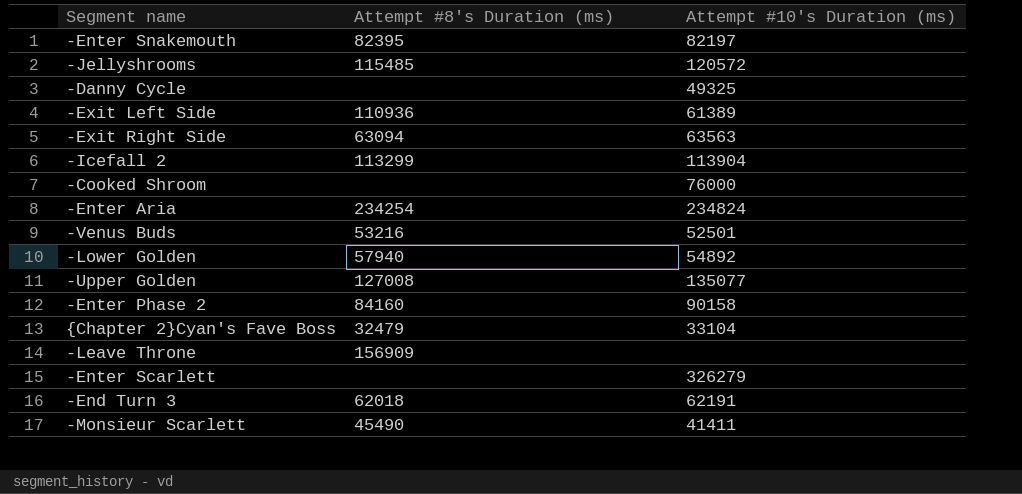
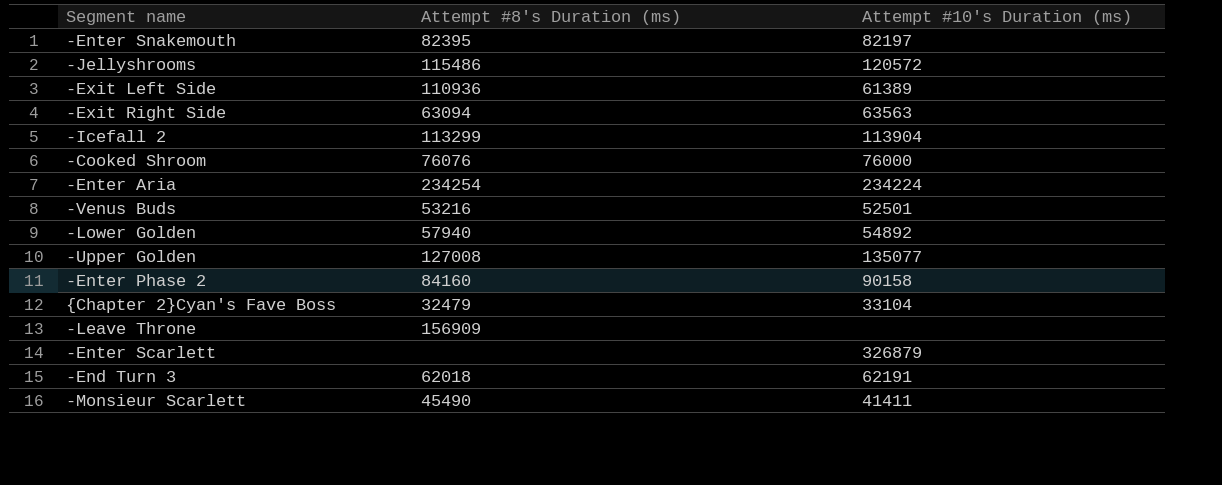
row -Danny Cycle: none | 49325 -> none
-Jellyshrooms | Attempt #8's Duration (ms): 115485 -> 115486
-Cooked Shroom | Attempt #8's Duration (ms): none -> 76076
-Enter Aria | Attempt #10's Duration (ms): 234824 -> 234224
-Enter Scarlett | Attempt #10's Duration (ms): 326279 -> 326879

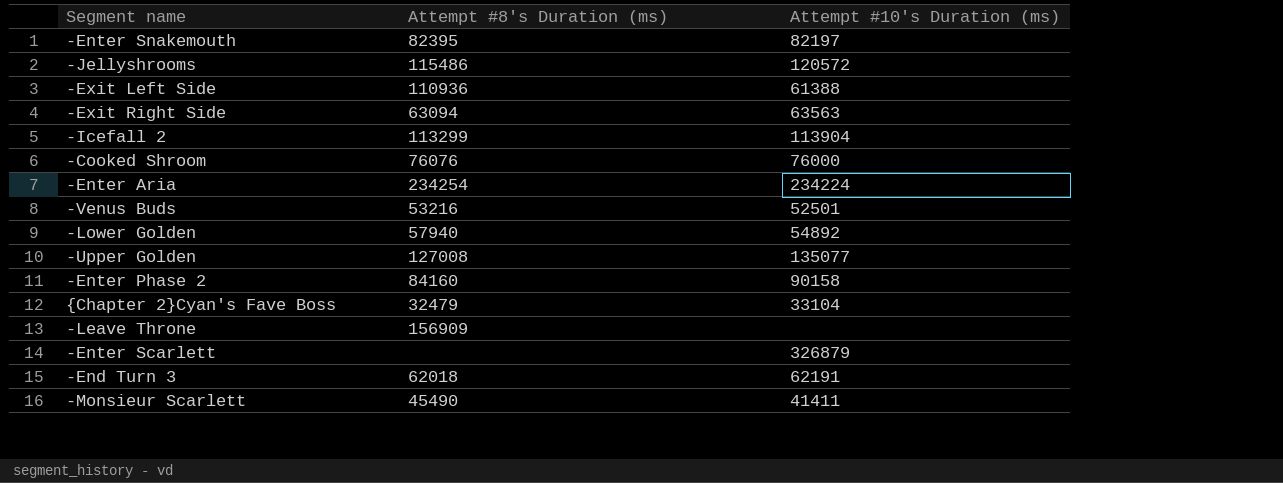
-Exit Left Side | Attempt #10's Duration (ms): 61389 -> 61388

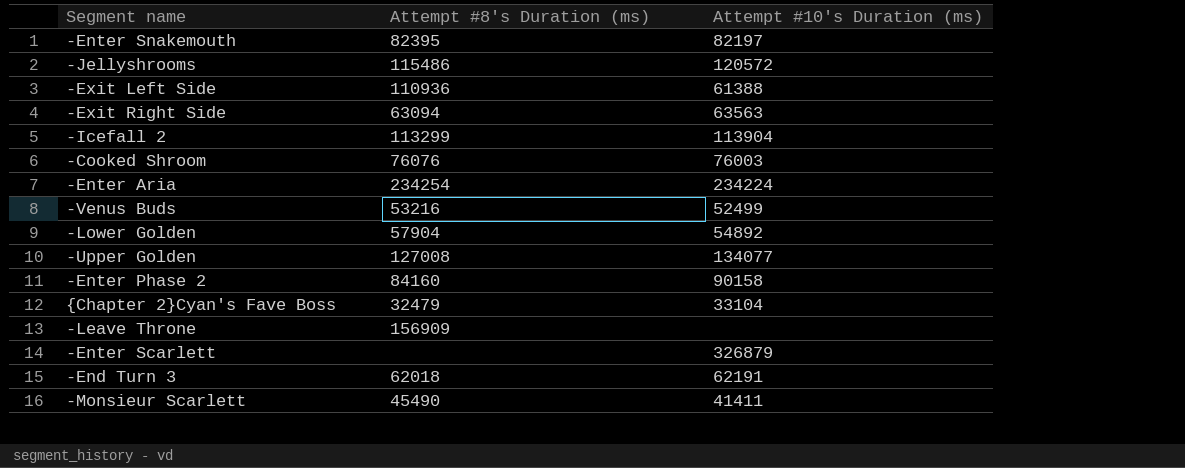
-Cooked Shroom | Attempt #10's Duration (ms): 76000 -> 76003
-Venus Buds | Attempt #10's Duration (ms): 52501 -> 52499
-Lower Golden | Attempt #8's Duration (ms): 57940 -> 57904
-Upper Golden | Attempt #10's Duration (ms): 135077 -> 134077

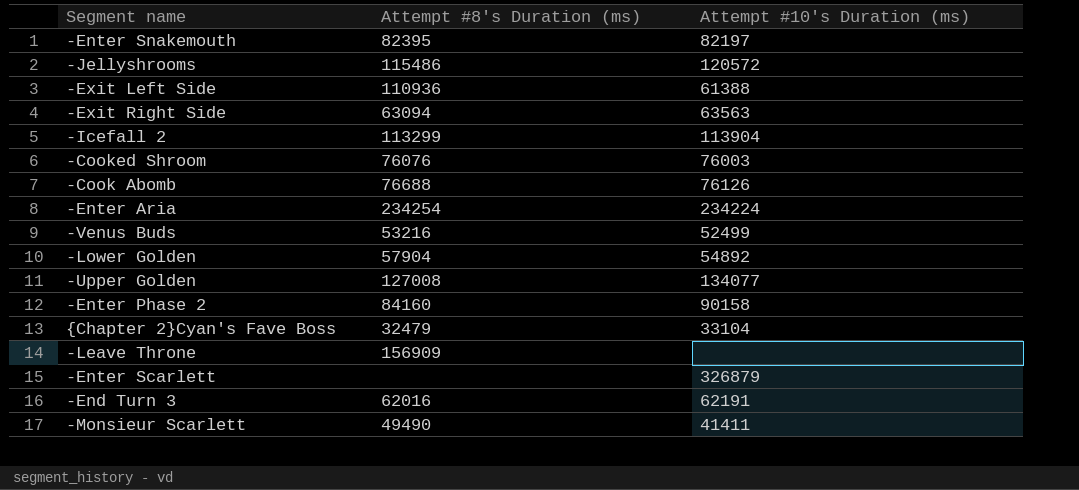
row -Cook Abomb: none -> 76688 | 76126
-End Turn 3 | Attempt #8's Duration (ms): 62018 -> 62016
-Monsieur Scarlett | Attempt #8's Duration (ms): 45490 -> 49490

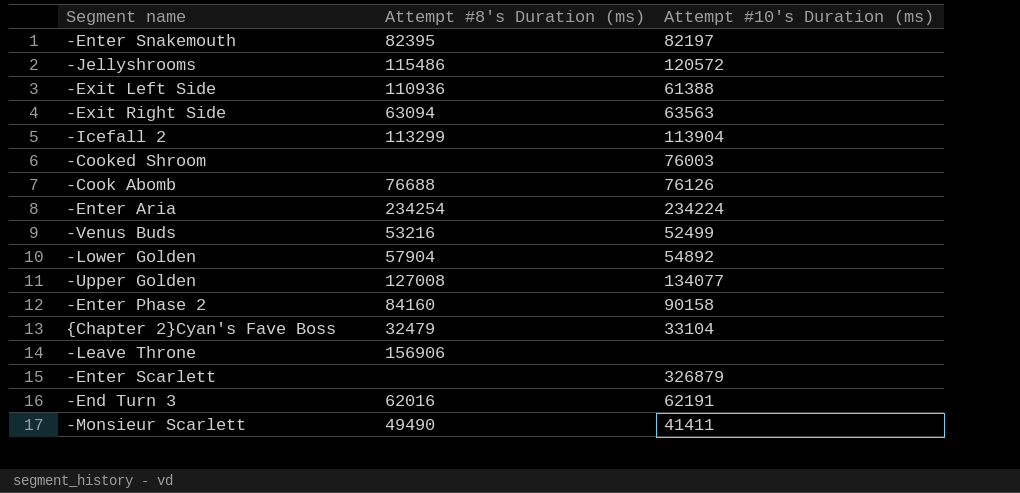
-Cooked Shroom | Attempt #8's Duration (ms): 76076 -> none
-Leave Throne | Attempt #8's Duration (ms): 156909 -> 156906

